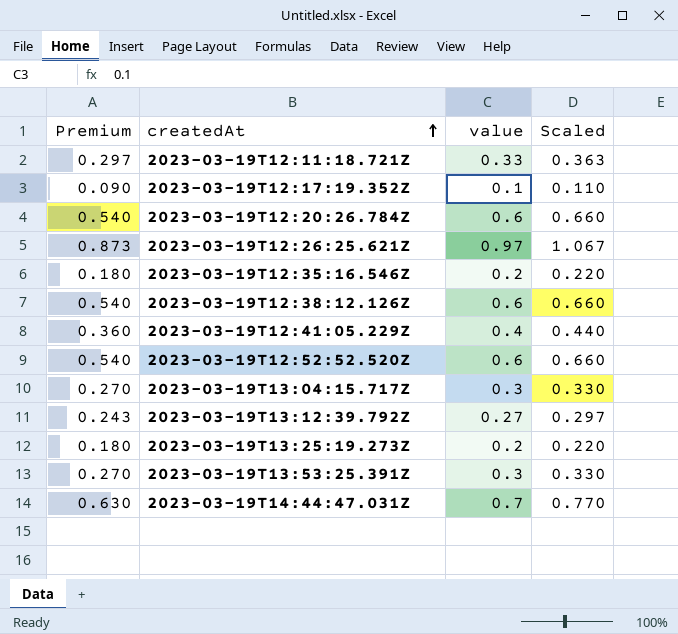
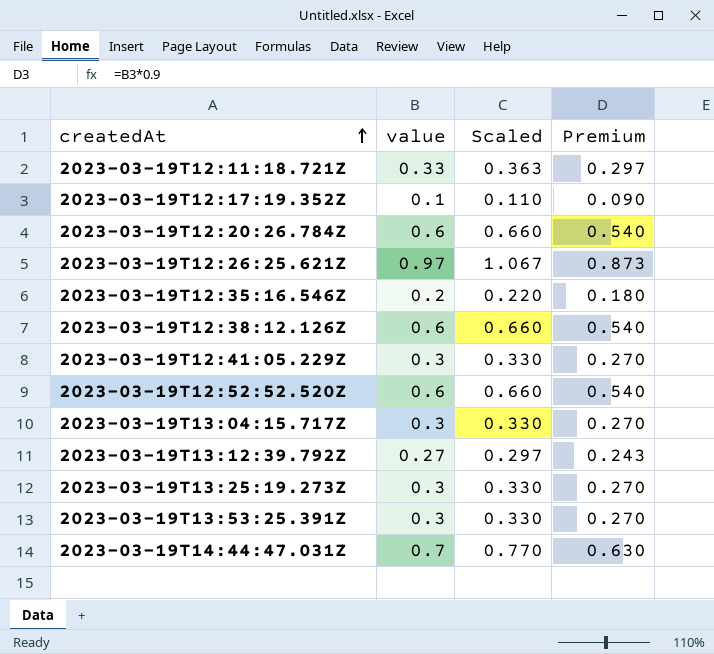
column Premium | position: 1 -> 4
2023-03-19T12:41:05.229Z | value: 0.4 -> 0.3
2023-03-19T12:41:05.229Z | Scaled: 0.440 -> 0.330
2023-03-19T12:41:05.229Z | Premium: 0.360 -> 0.270
2023-03-19T13:25:19.273Z | value: 0.2 -> 0.3
2023-03-19T13:25:19.273Z | Scaled: 0.220 -> 0.330
2023-03-19T13:25:19.273Z | Premium: 0.180 -> 0.270

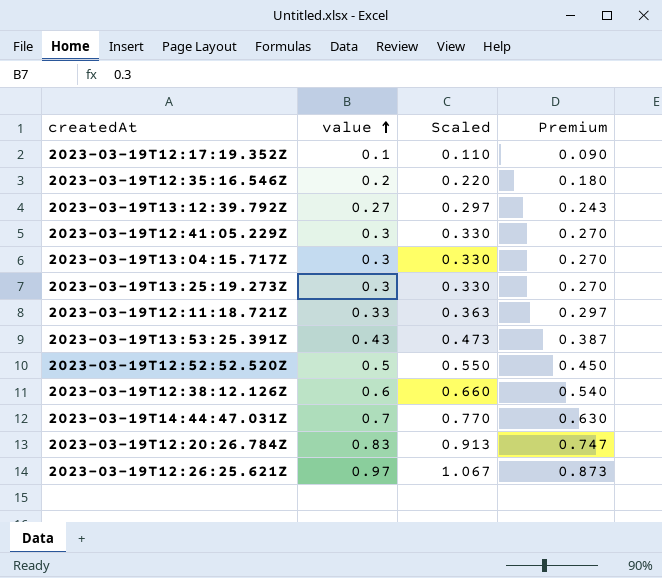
row order: createdAt ascending -> value ascending
2023-03-19T13:53:25.391Z | value: 0.3 -> 0.43
2023-03-19T13:53:25.391Z | Scaled: 0.330 -> 0.473
2023-03-19T13:53:25.391Z | Premium: 0.270 -> 0.387
2023-03-19T12:52:52.520Z | value: 0.6 -> 0.5
2023-03-19T12:52:52.520Z | Scaled: 0.660 -> 0.550
2023-03-19T12:52:52.520Z | Premium: 0.540 -> 0.450
2023-03-19T12:20:26.784Z | value: 0.6 -> 0.83
2023-03-19T12:20:26.784Z | Scaled: 0.660 -> 0.913
2023-03-19T12:20:26.784Z | Premium: 0.540 -> 0.747

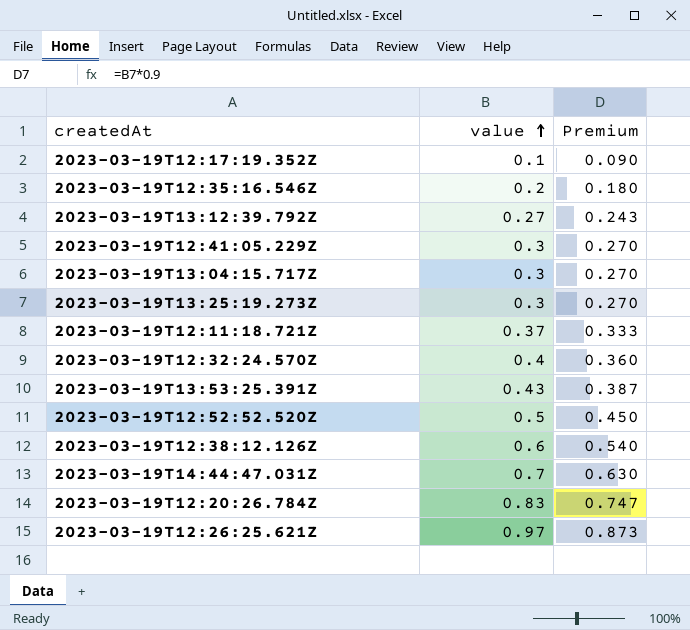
column Scaled | formula: [value] * 1.1 -> none
2023-03-19T12:11:18.721Z | value: 0.33 -> 0.37
2023-03-19T12:11:18.721Z | Premium: 0.297 -> 0.333
row 2023-03-19T12:32:24.570Z: none -> 0.4 | 0.360

